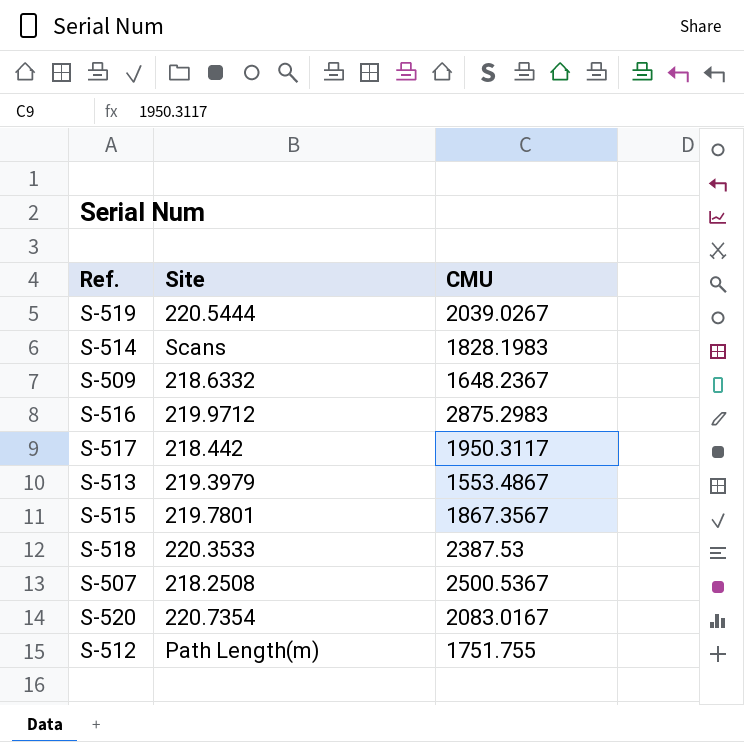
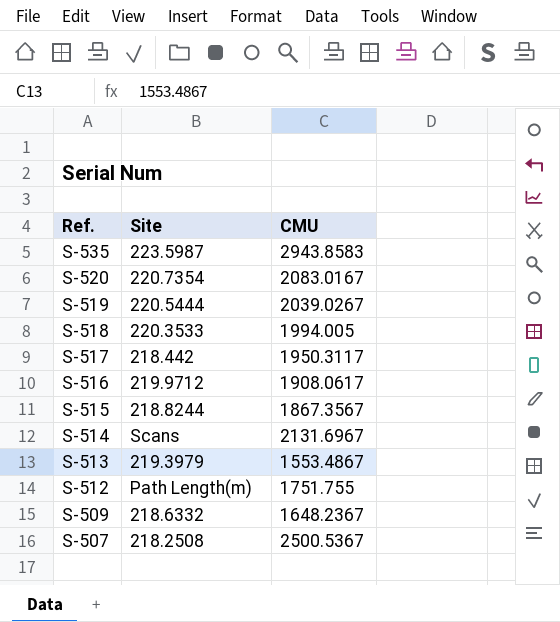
row order: none -> Ref. descending
row S-535: none -> 223.5987 | 2943.8583
S-518 | CMU: 2387.53 -> 1994.005
S-516 | CMU: 2875.2983 -> 1908.0617
S-515 | Site: 219.7801 -> 218.8244
S-514 | CMU: 1828.1983 -> 2131.6967

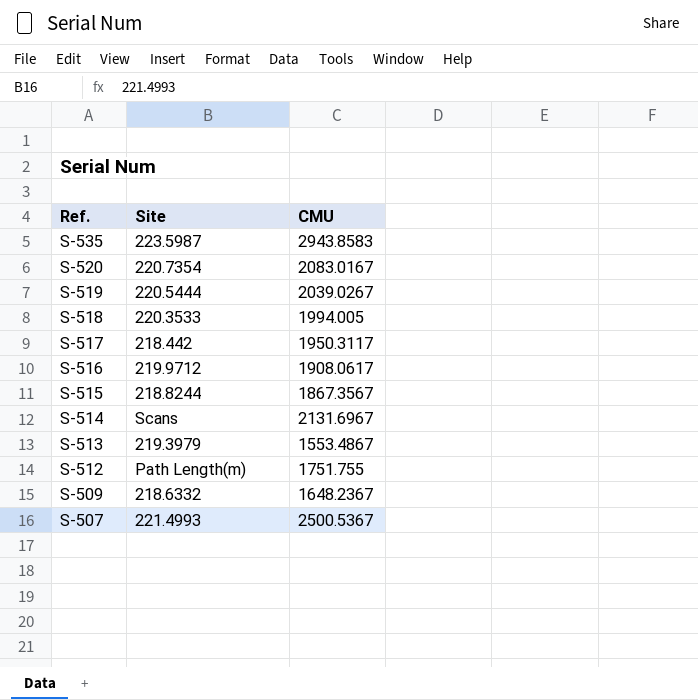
S-507 | Site: 218.2508 -> 221.4993

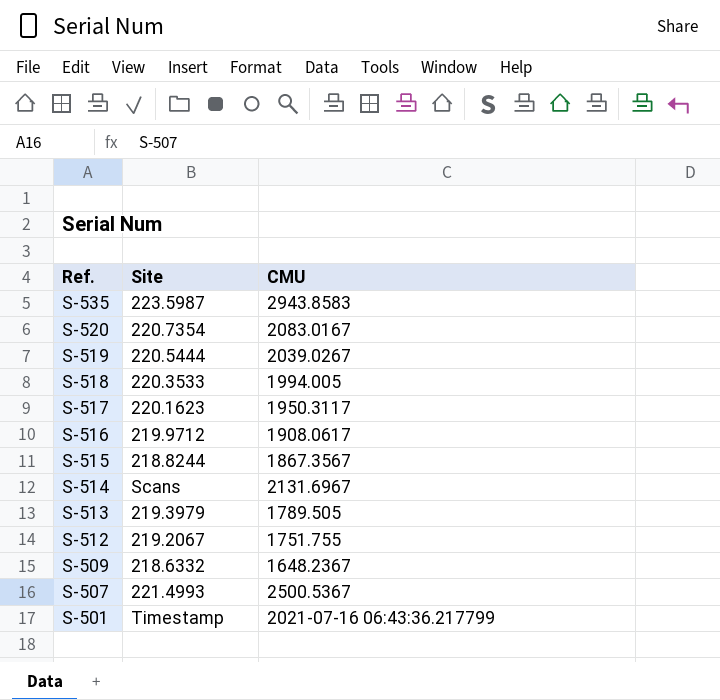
S-517 | Site: 218.442 -> 220.1623
S-513 | CMU: 1553.4867 -> 1789.505
S-512 | Site: Path Length(m) -> 219.2067
row S-501: none -> Timestamp | 2021-07-16 06:43:36.217799

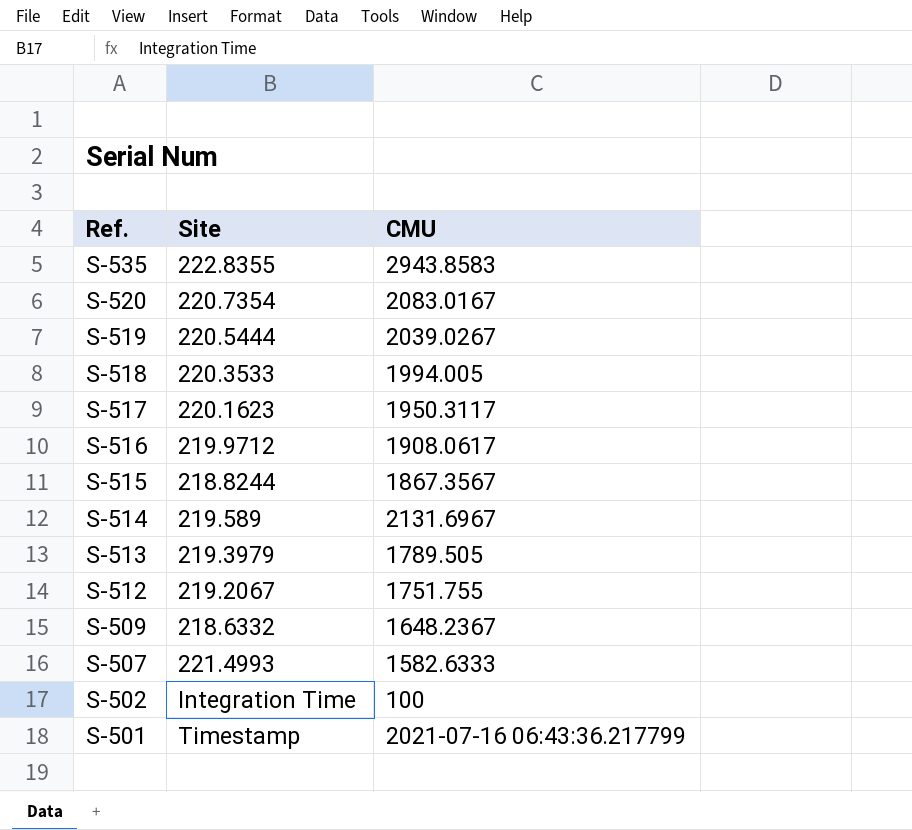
S-535 | Site: 223.5987 -> 222.8355
S-514 | Site: Scans -> 219.589
S-507 | CMU: 2500.5367 -> 1582.6333
row S-502: none -> Integration Time | 100

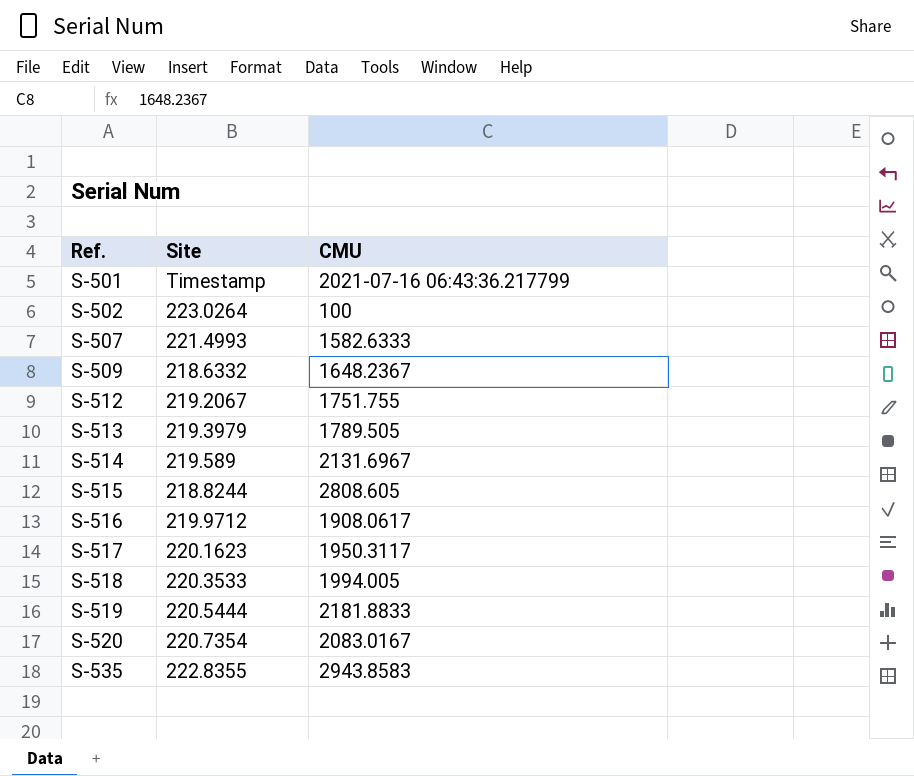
row order: Ref. descending -> Ref. ascending
S-502 | Site: Integration Time -> 223.0264
S-515 | CMU: 1867.3567 -> 2808.605
S-519 | CMU: 2039.0267 -> 2181.8833

